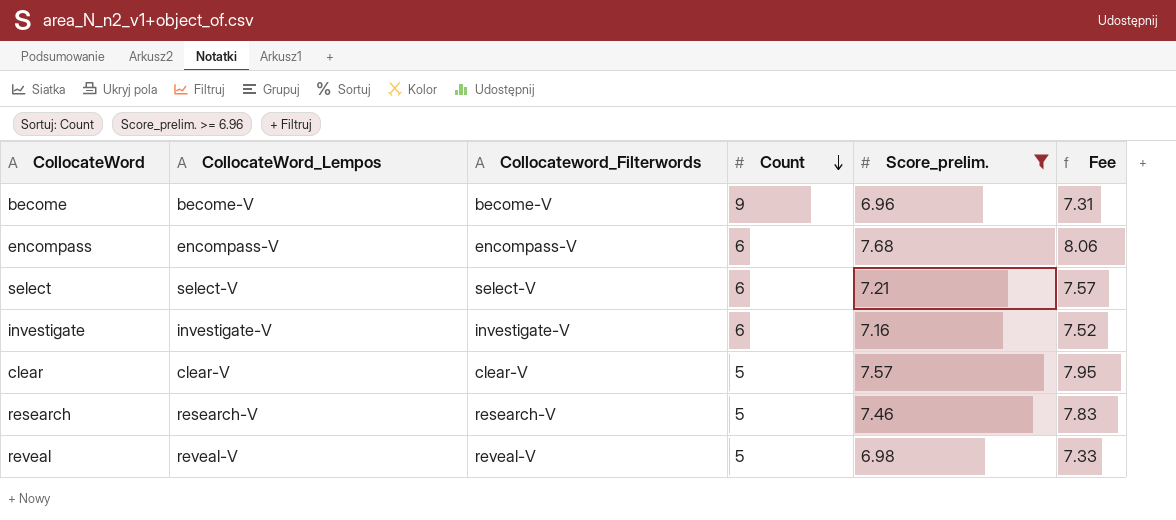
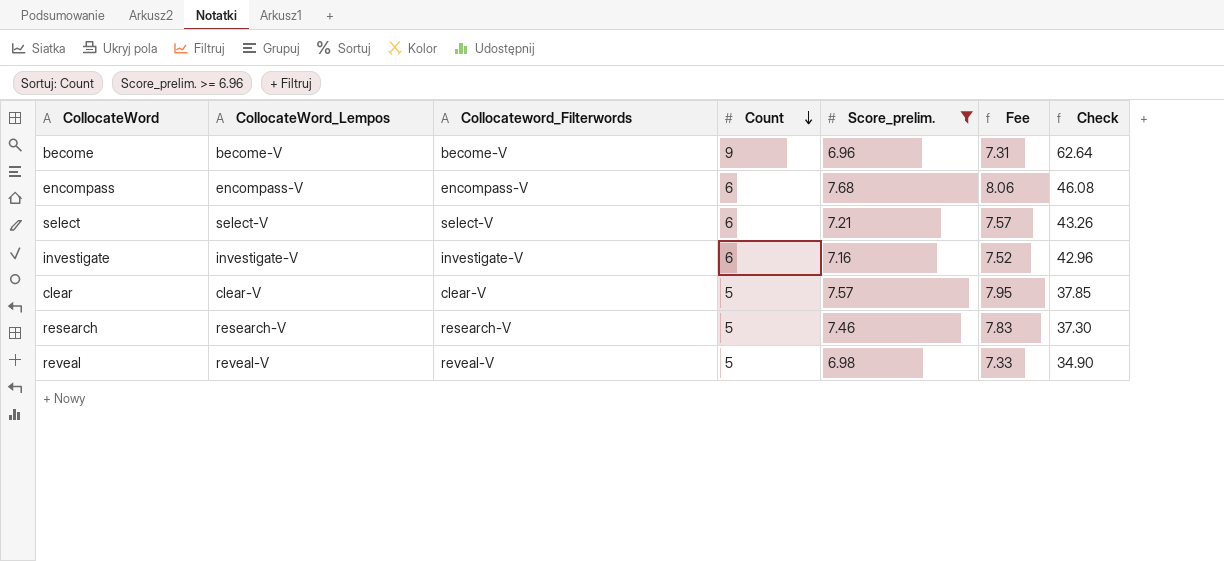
column Check | formula: none -> [Count] * [Score_prelim.]

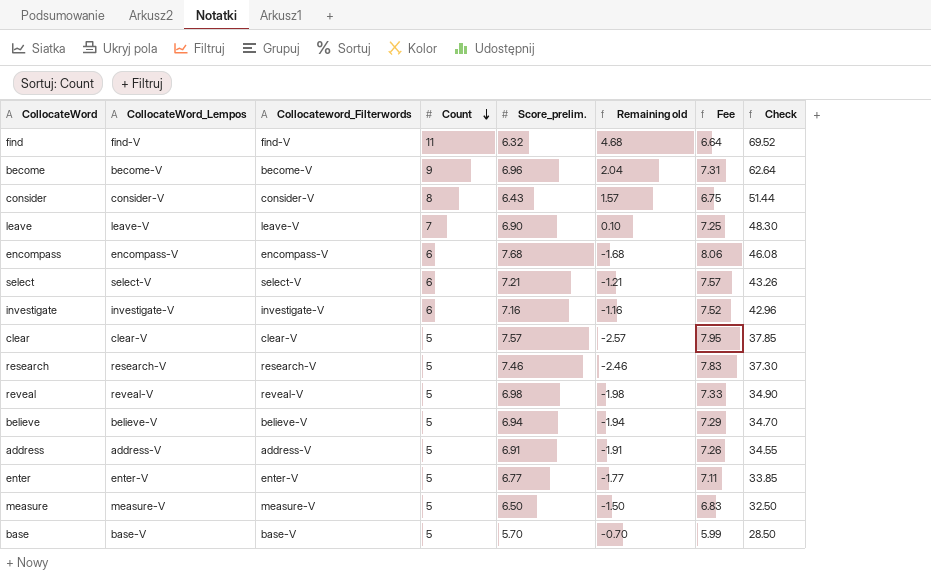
filter: Score_prelim. >= 6.96 -> none
column Remaining old | formula: none -> [Count] - [Score_prelim.]

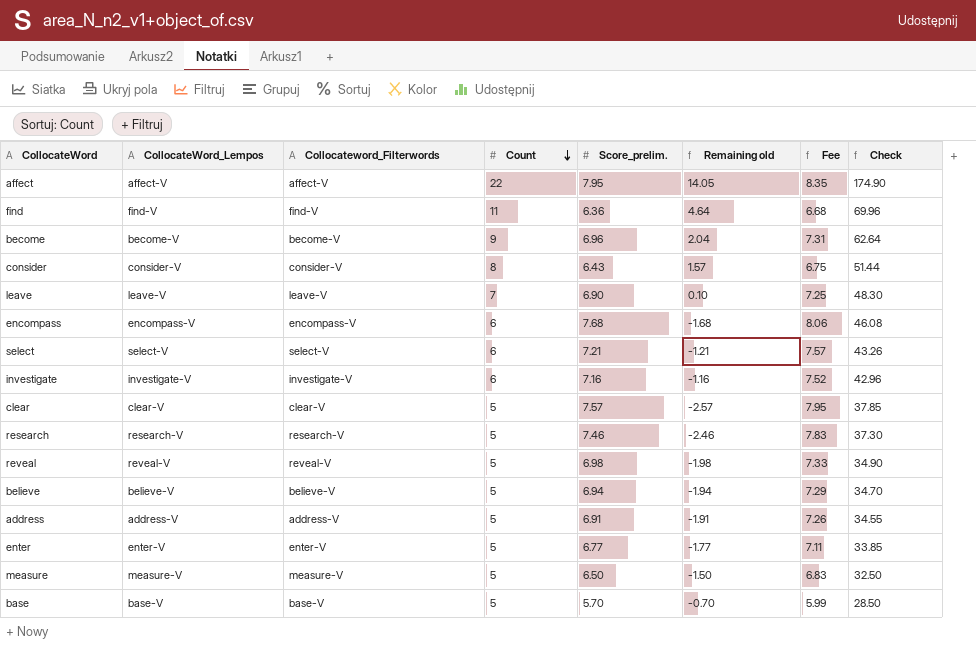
row affect: none -> affect-V | affect-V | 22 | 7.95 | 14.05 | 8.35 | 174.90
find | Score_prelim.: 6.32 -> 6.36
find | Remaining old: 4.68 -> 4.64
find | Fee: 6.64 -> 6.68
find | Check: 69.52 -> 69.96

